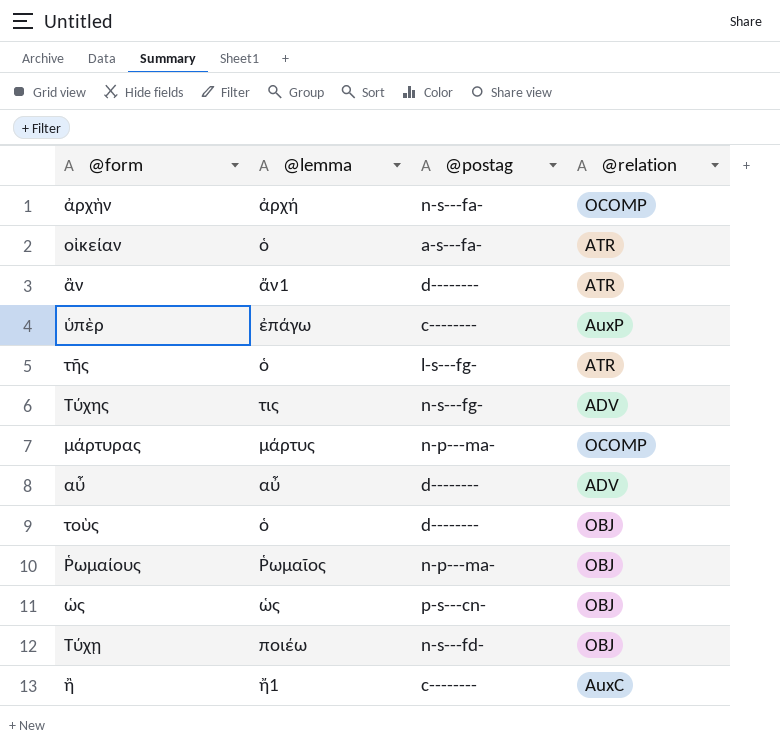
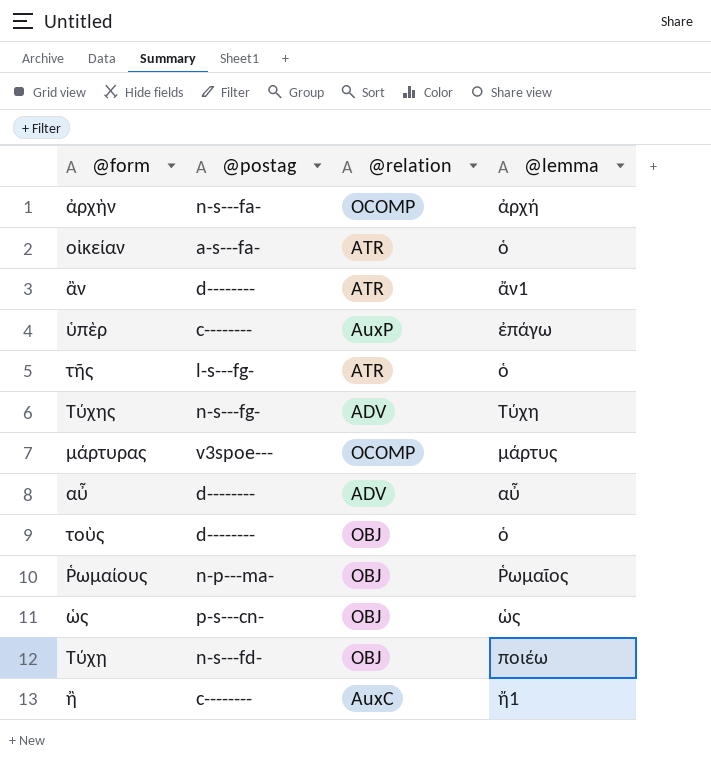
column @lemma | position: 2 -> 4
Τύχης | @lemma: τις -> Τύχη
μάρτυρας | @postag: n-p---ma- -> v3spoe---

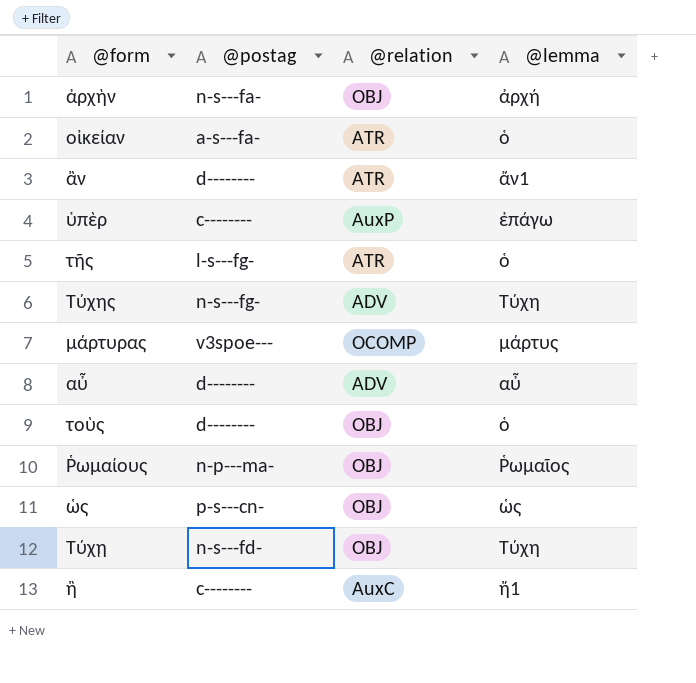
ἀρχὴν | @relation: OCOMP -> OBJ
Τύχῃ | @lemma: ποιέω -> Τύχη

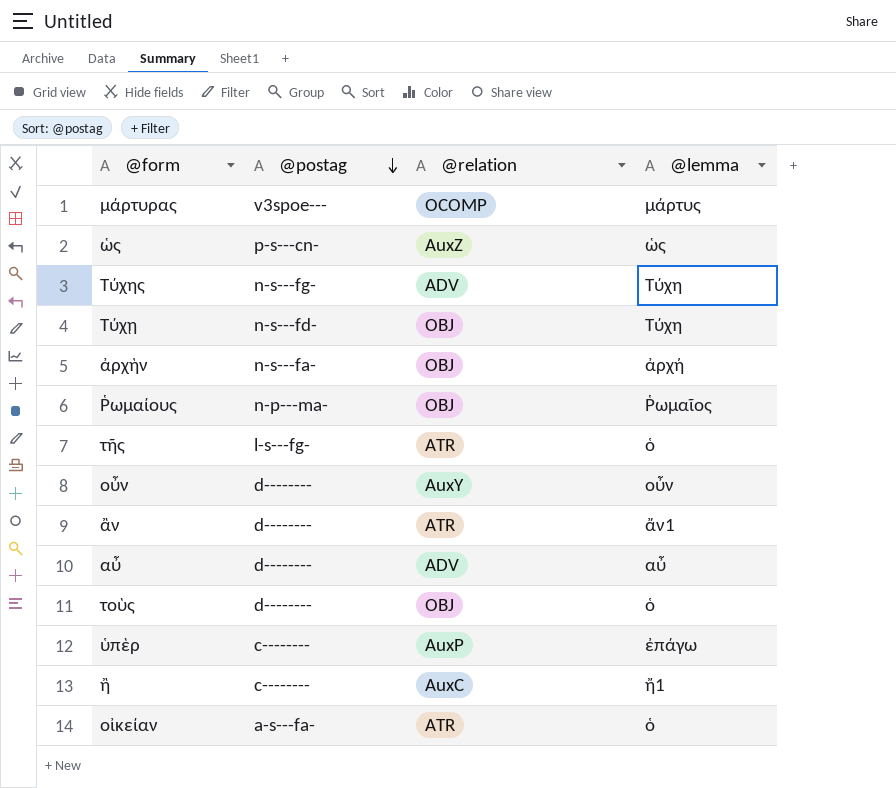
row order: none -> @postag descending
ὡς | @relation: OBJ -> AuxZ
row οὖν: none -> d-------- | AuxY | οὖν

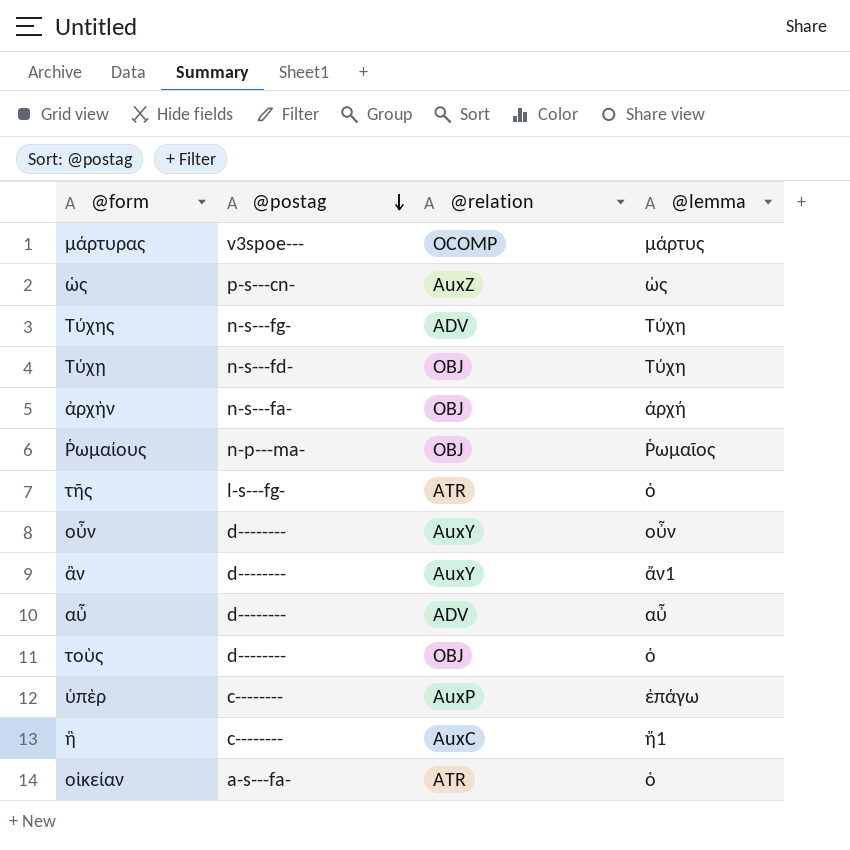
ἂν | @relation: ATR -> AuxY

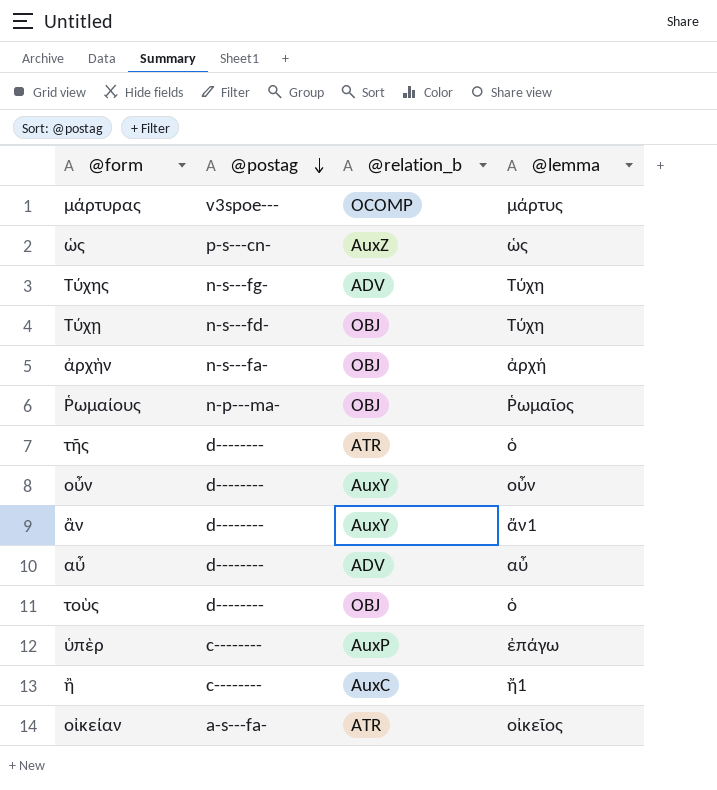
column name: @relation -> @relation_b
τῆς | @postag: l-s---fg- -> d--------
οἰκείαν | @lemma: ὁ -> οἰκεῖος

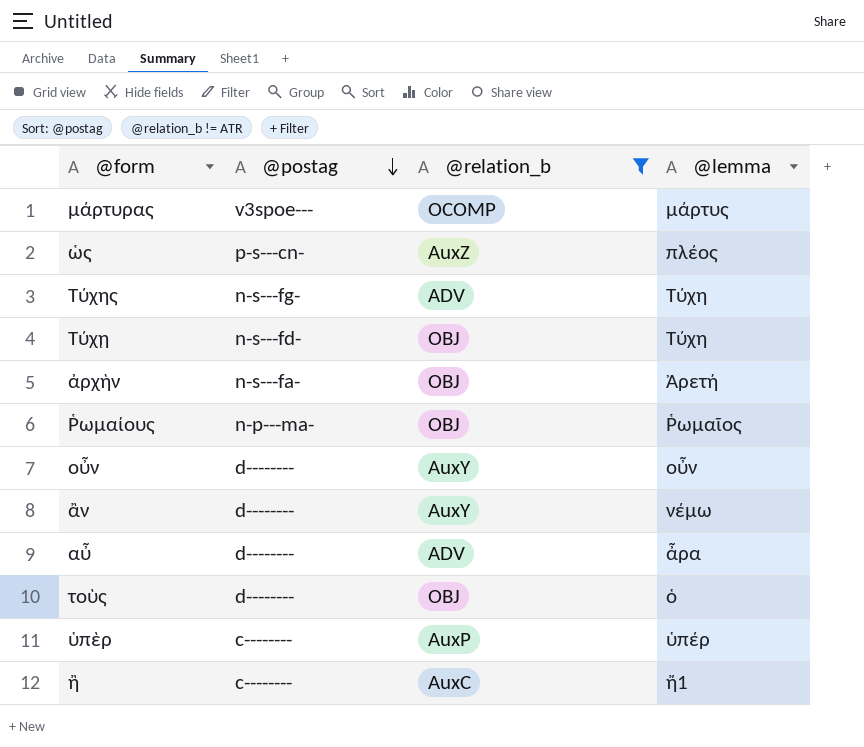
filter: none -> @relation_b != ATR
ὡς | @lemma: ὡς -> πλέος
ἀρχὴν | @lemma: ἀρχή -> Ἀρετή
ἂν | @lemma: ἄν1 -> νέμω
αὖ | @lemma: αὖ -> ἆρα
ὑπὲρ | @lemma: ἐπάγω -> ὑπέρ

